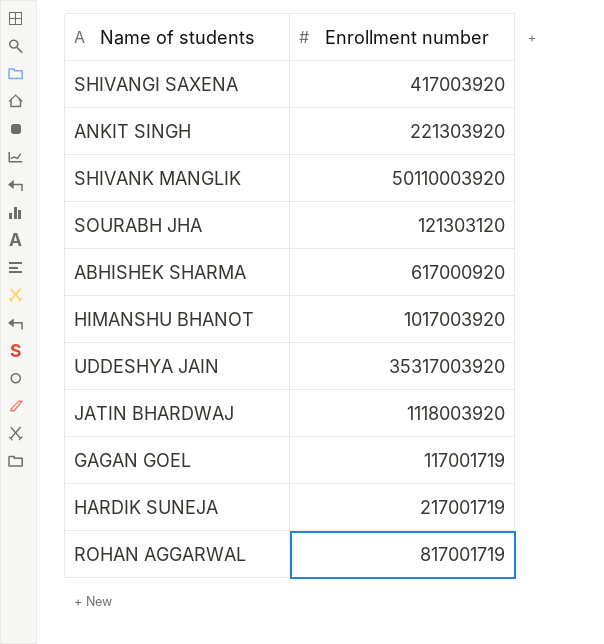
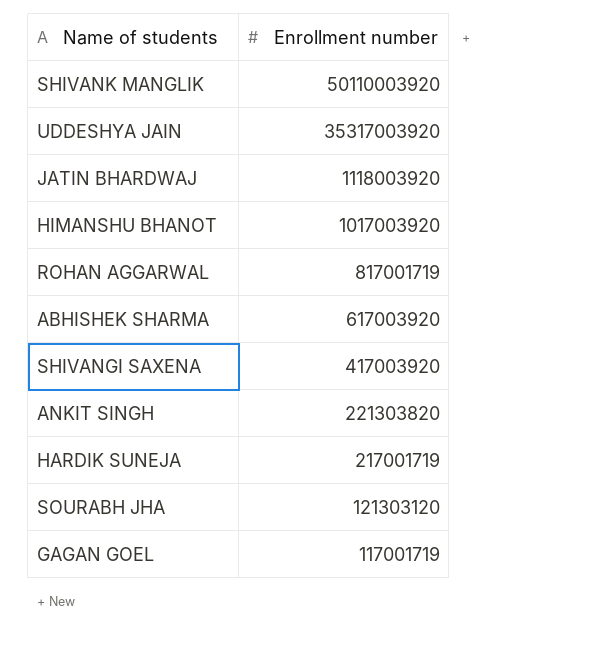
row order: none -> Enrollment number descending
ABHISHEK SHARMA | Enrollment number: 617000920 -> 617003920
ANKIT SINGH | Enrollment number: 221303920 -> 221303820

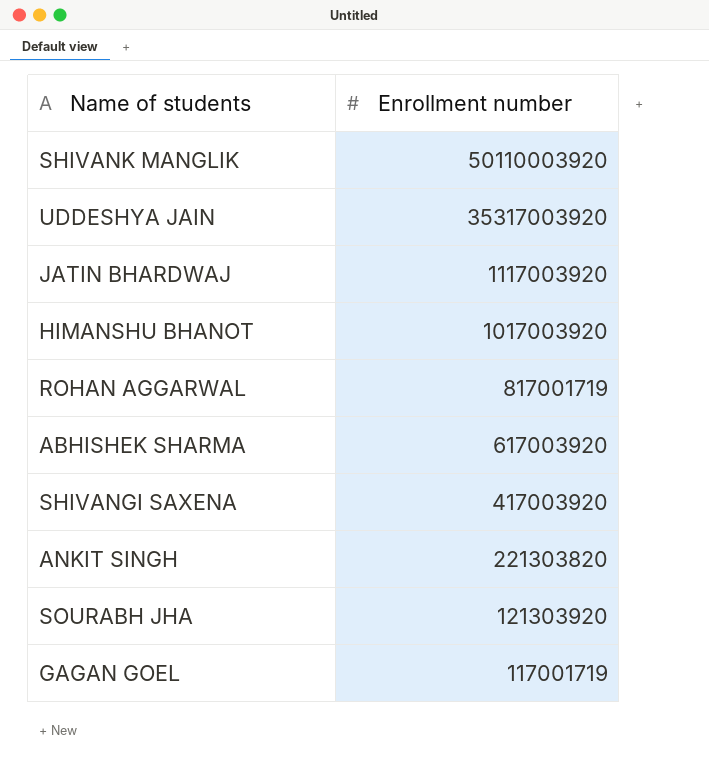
row HARDIK SUNEJA: 217001719 -> none
JATIN BHARDWAJ | Enrollment number: 1118003920 -> 1117003920
SOURABH JHA | Enrollment number: 121303120 -> 121303920

